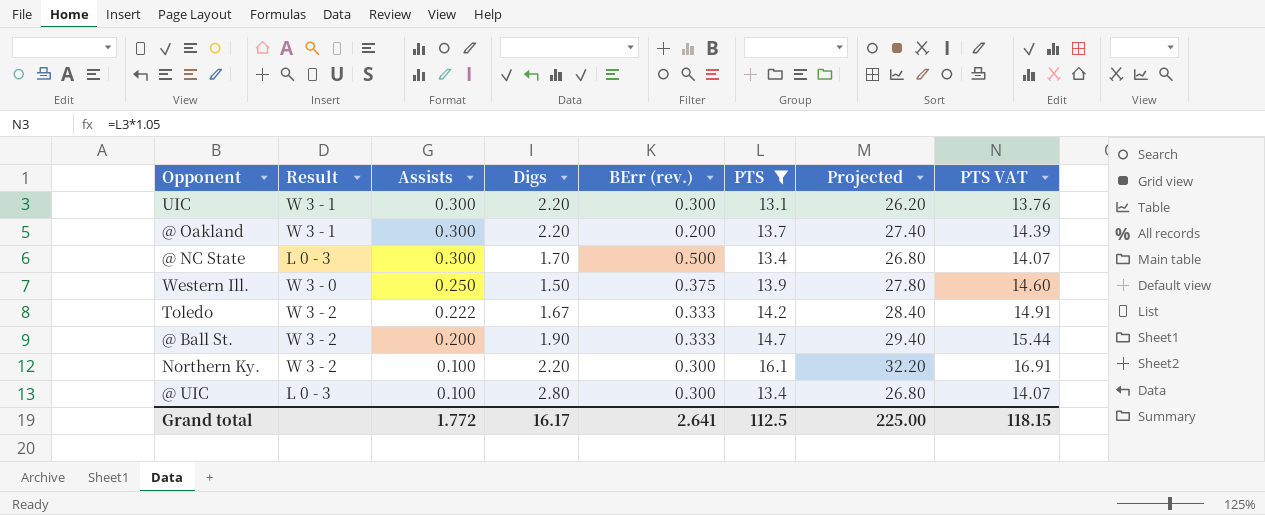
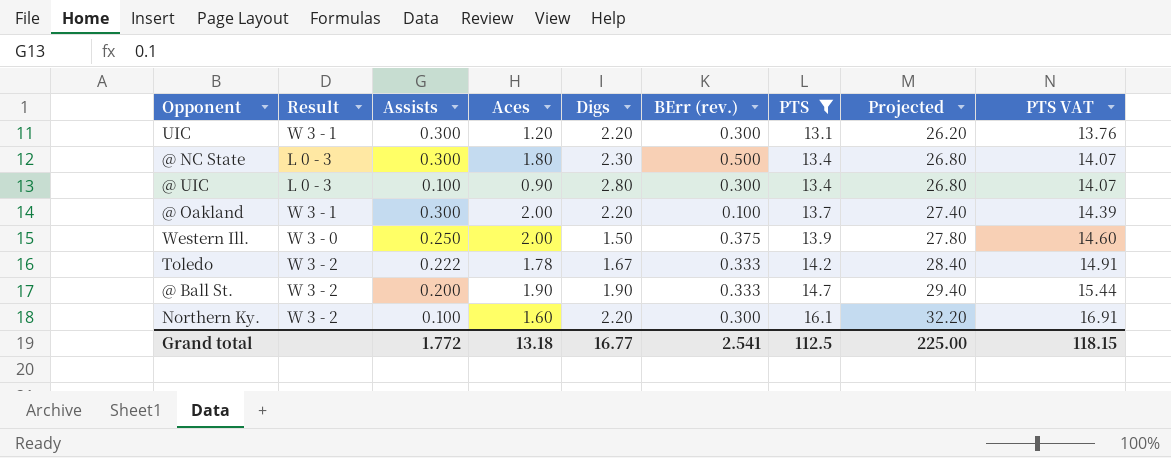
row order: Assists descending -> PTS ascending
column Aces | position: none -> 4
@ NC State | Digs: 1.70 -> 2.30
@ Oakland | BErr (rev.): 0.200 -> 0.100
Grand total | Digs: 16.17 -> 16.77
Grand total | BErr (rev.): 2.641 -> 2.541

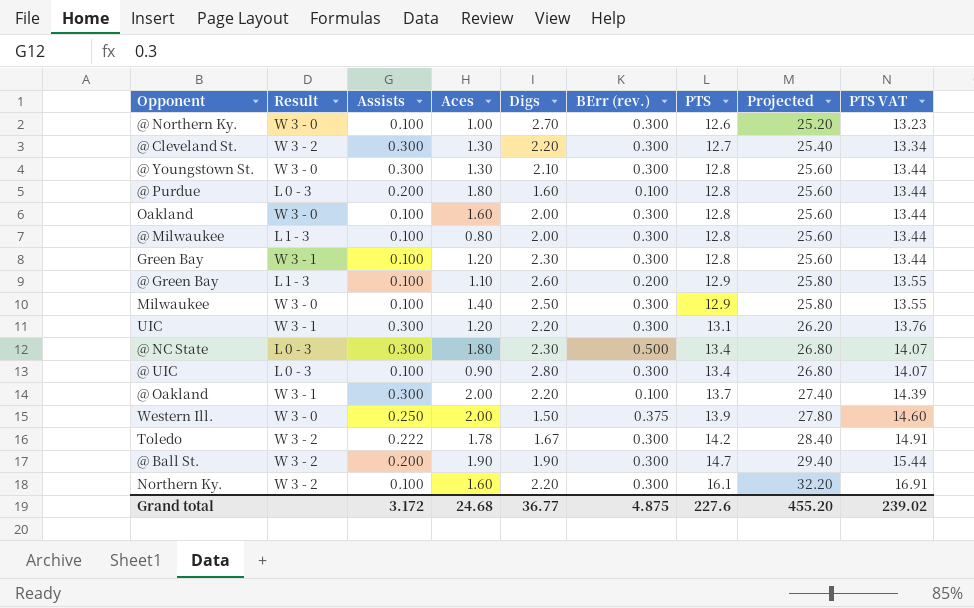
filter: PTS >= 13.1 -> none
Toledo | BErr (rev.): 0.333 -> 0.300
@ Ball St. | BErr (rev.): 0.333 -> 0.300
Grand total | Assists: 1.772 -> 3.172
Grand total | Aces: 13.18 -> 24.68
Grand total | Digs: 16.77 -> 36.77
Grand total | BErr (rev.): 2.541 -> 4.875
Grand total | PTS: 112.5 -> 227.6
Grand total | Projected: 225.00 -> 455.20
Grand total | PTS VAT: 118.15 -> 239.02

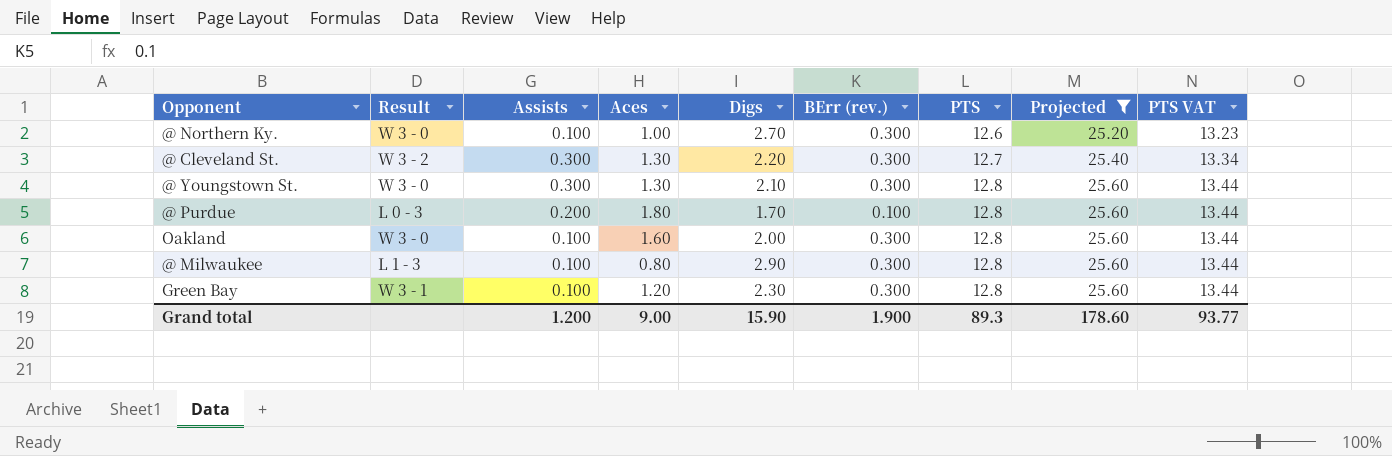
filter: none -> Projected <= 25.60
@ Purdue | Digs: 1.60 -> 1.70
@ Milwaukee | Digs: 2.00 -> 2.90
Grand total | Assists: 3.172 -> 1.200
Grand total | Aces: 24.68 -> 9.00
Grand total | Digs: 36.77 -> 15.90
Grand total | BErr (rev.): 4.875 -> 1.900
Grand total | PTS: 227.6 -> 89.3
Grand total | Projected: 455.20 -> 178.60
Grand total | PTS VAT: 239.02 -> 93.77

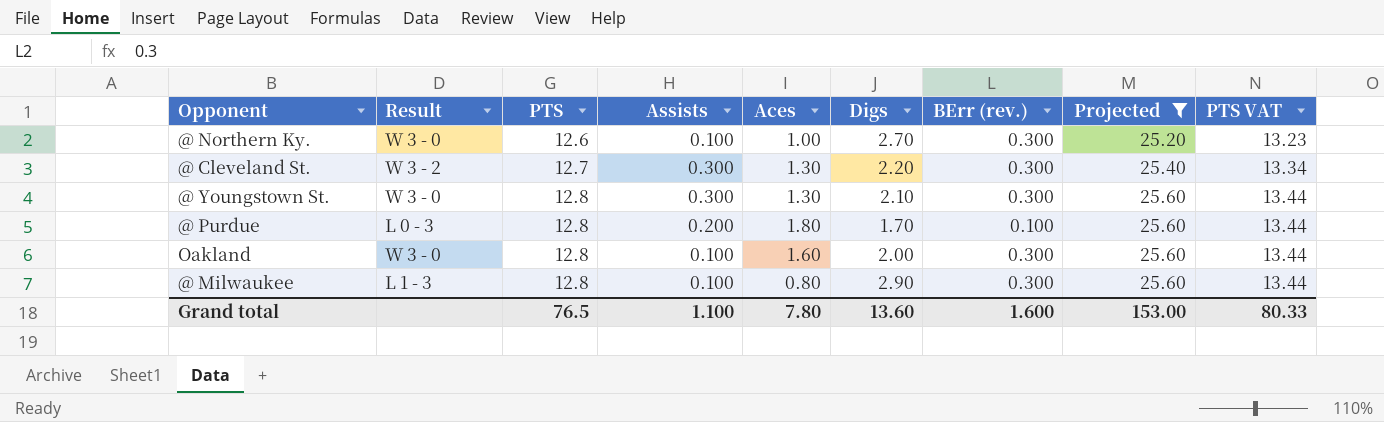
column PTS | position: 7 -> 3
row Green Bay: W 3 - 1 | 0.100 | 1.20 | 2.30 | 0.300 | 12.8 | 25.60 | 13.44 -> none
Grand total | PTS: 89.3 -> 76.5
Grand total | Assists: 1.200 -> 1.100
Grand total | Aces: 9.00 -> 7.80
Grand total | Digs: 15.90 -> 13.60
Grand total | BErr (rev.): 1.900 -> 1.600
Grand total | Projected: 178.60 -> 153.00
Grand total | PTS VAT: 93.77 -> 80.33

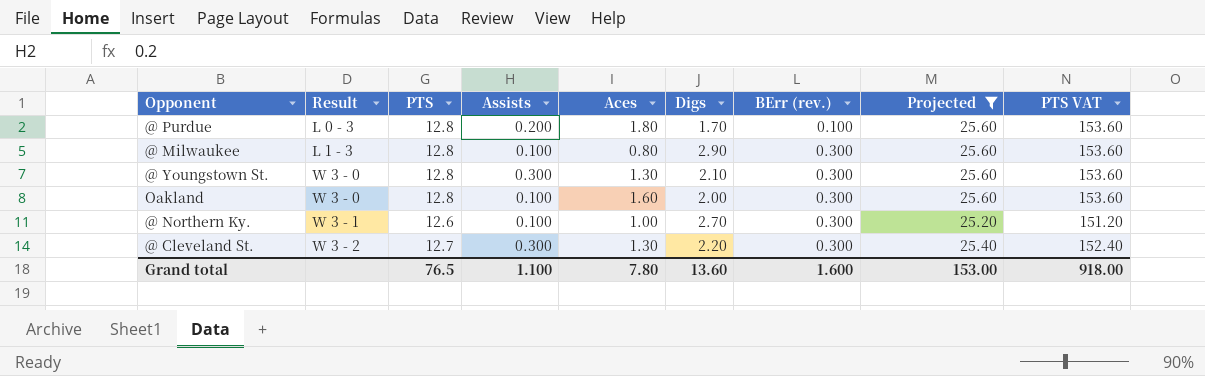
row order: PTS ascending -> Result ascending
column PTS VAT | formula: [PTS] * 1.05 -> [PTS] * 12
@ Northern Ky. | Result: W 3 - 0 -> W 3 - 1
Grand total | PTS VAT: 80.33 -> 918.00

